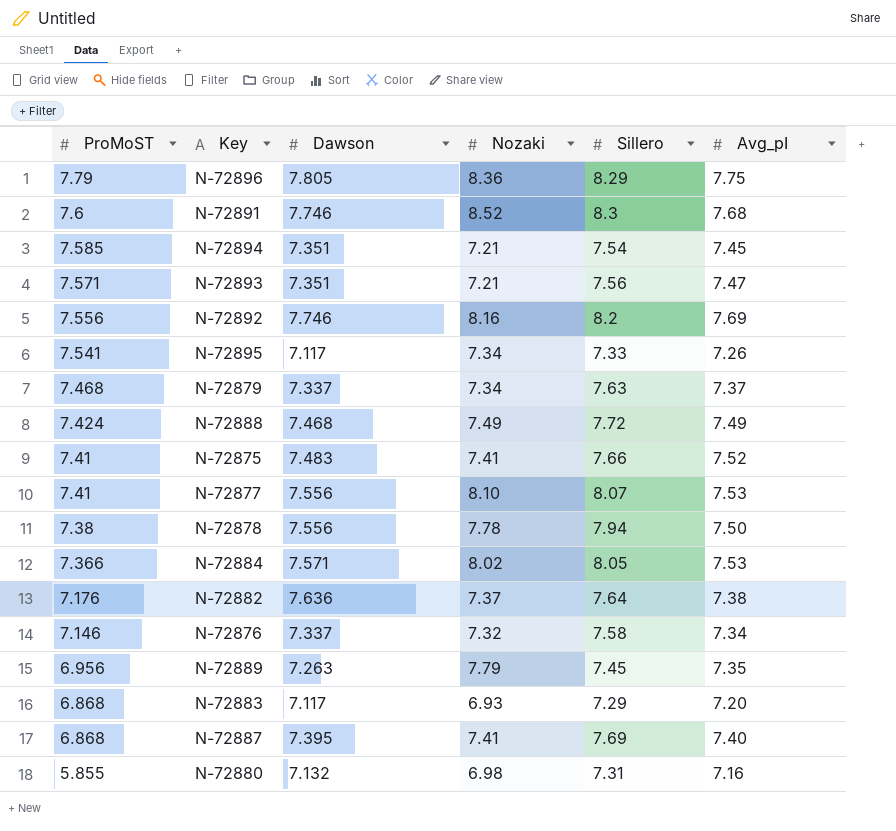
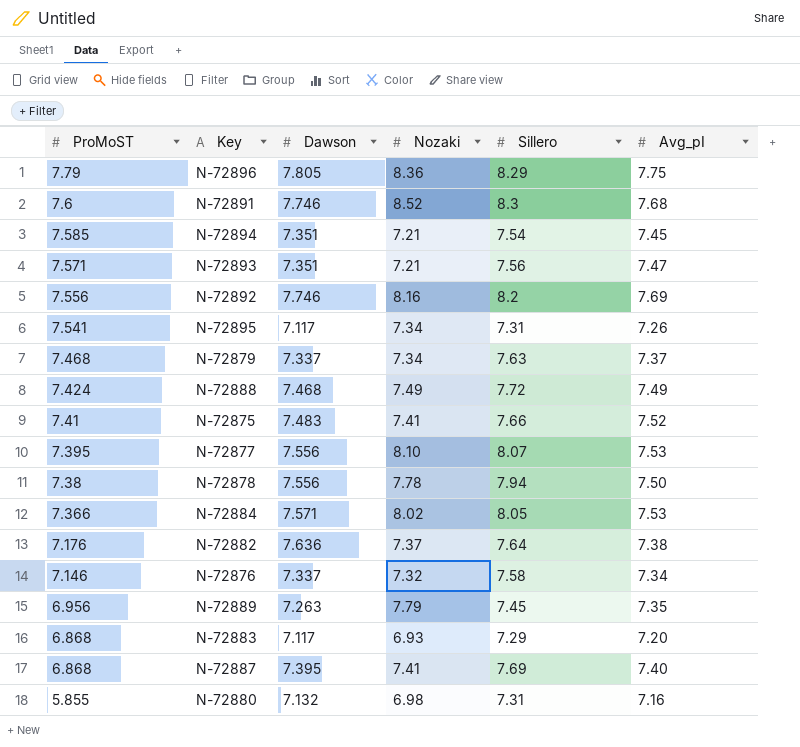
N-72895 | Sillero: 7.33 -> 7.31
N-72877 | ProMoST: 7.41 -> 7.395

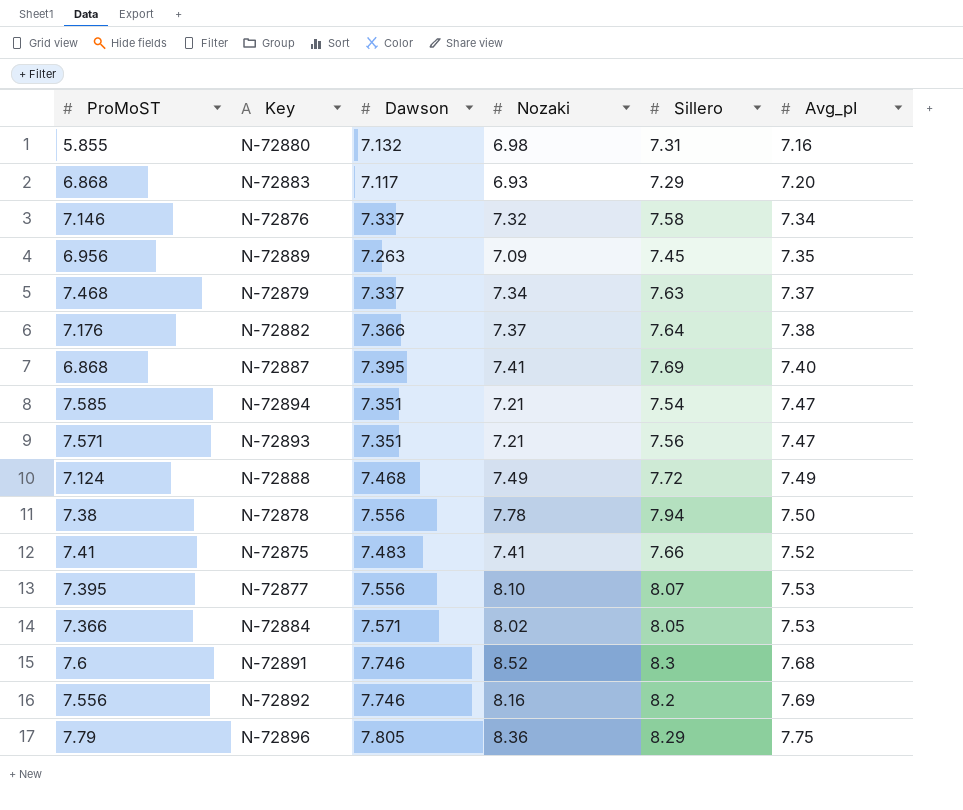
row order: ProMoST descending -> Avg_pI ascending
row N-72895: 7.541 | 7.117 | 7.34 | 7.31 | 7.26 -> none
N-72889 | Nozaki: 7.79 -> 7.09
N-72882 | Dawson: 7.636 -> 7.366
N-72894 | Avg_pI: 7.45 -> 7.47
N-72888 | ProMoST: 7.424 -> 7.124

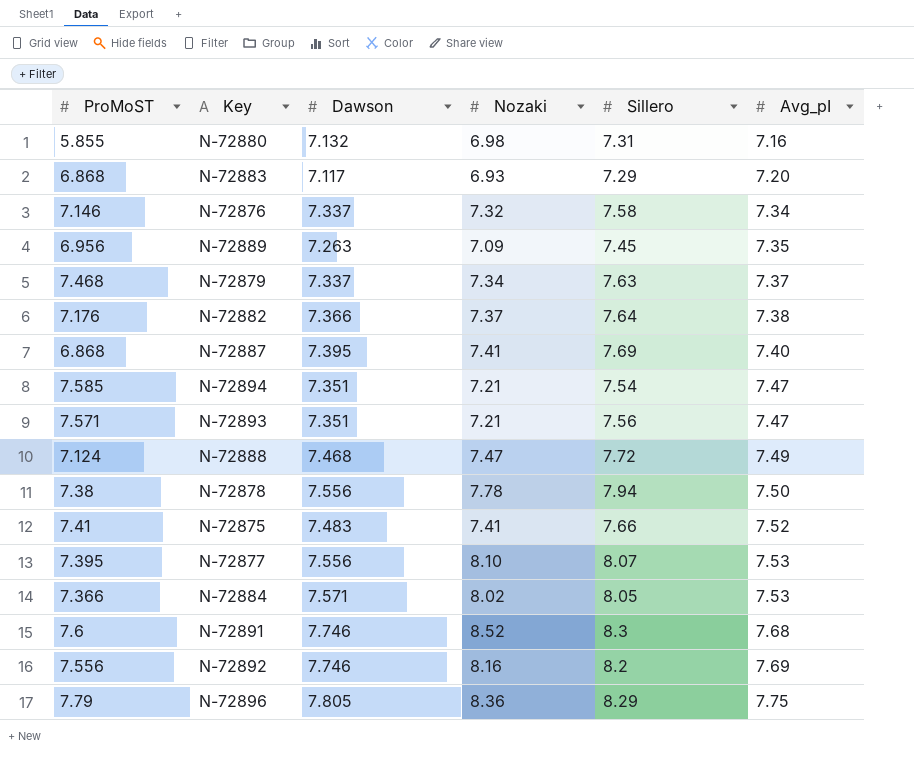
N-72888 | Nozaki: 7.49 -> 7.47

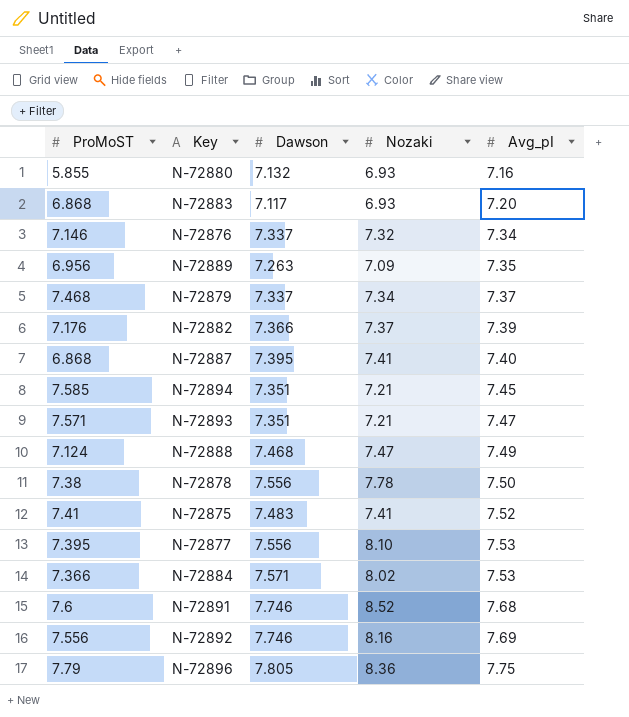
column Sillero | position: 5 -> none
N-72880 | Nozaki: 6.98 -> 6.93
N-72882 | Avg_pI: 7.38 -> 7.39
N-72894 | Avg_pI: 7.47 -> 7.45

